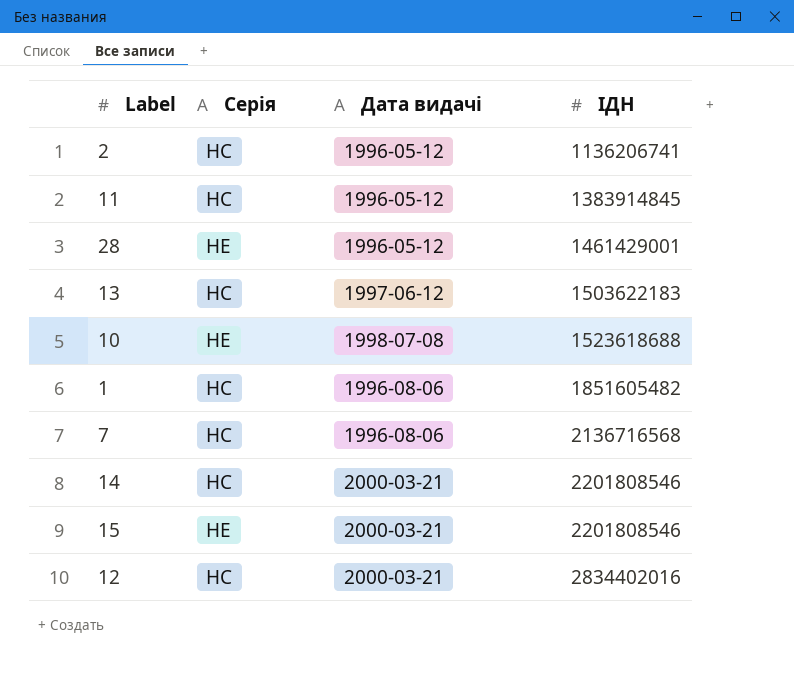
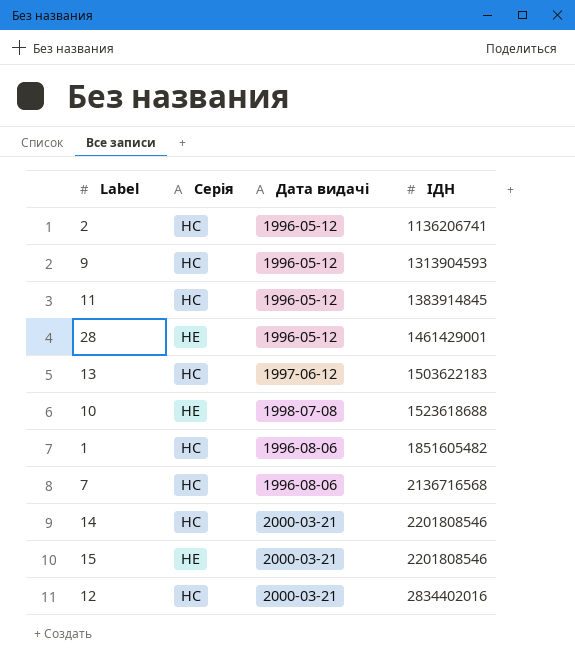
row 9: none -> НС | 1996-05-12 | 1313904593

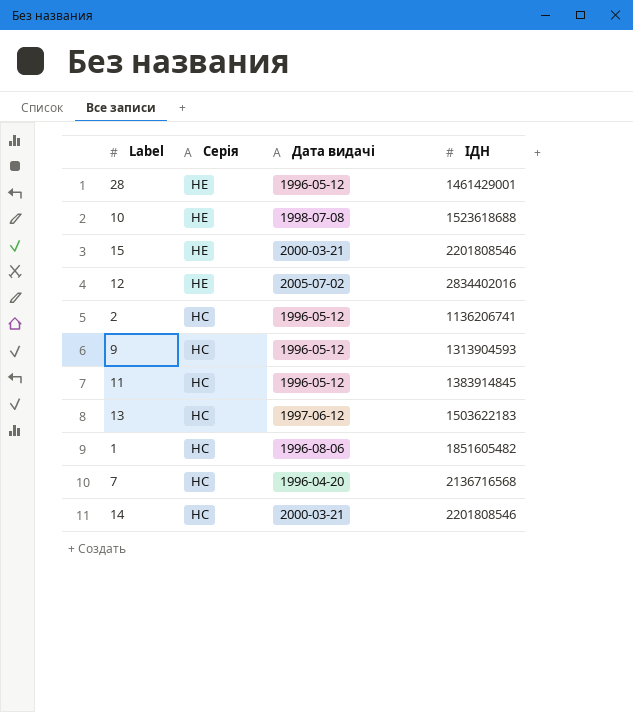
row order: ІДН ascending -> Серія ascending
12 | Серія: НС -> НЕ
12 | Дата видачі: 2000-03-21 -> 2005-07-02
7 | Дата видачі: 1996-08-06 -> 1996-04-20

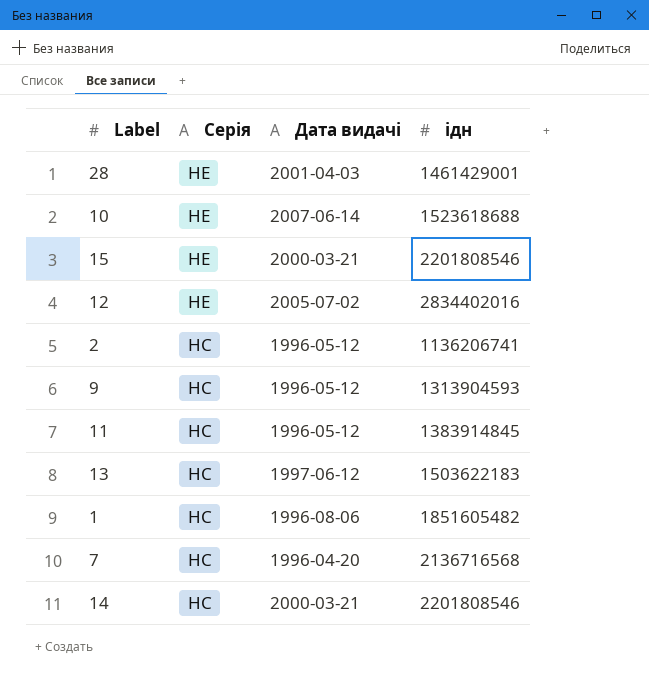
column name: ІДН -> ідн
28 | Дата видачі: 1996-05-12 -> 2001-04-03
10 | Дата видачі: 1998-07-08 -> 2007-06-14

